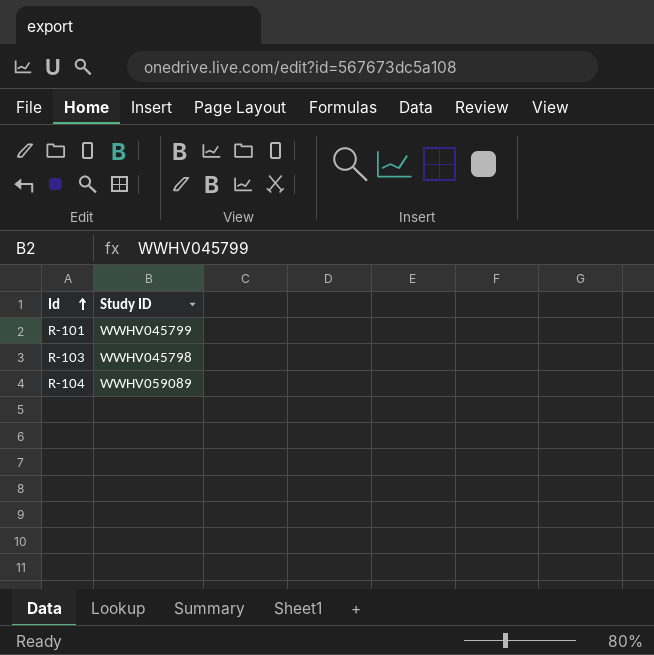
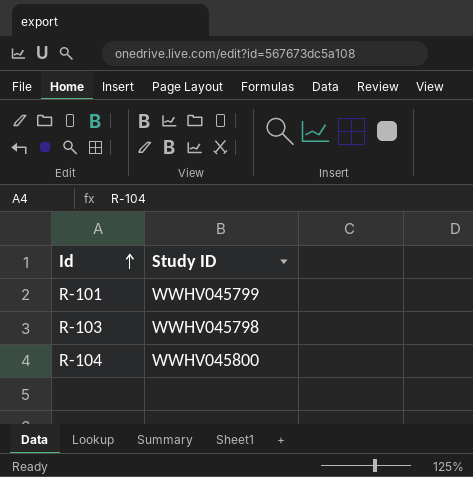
R-104 | Study ID: WWHV059089 -> WWHV045800

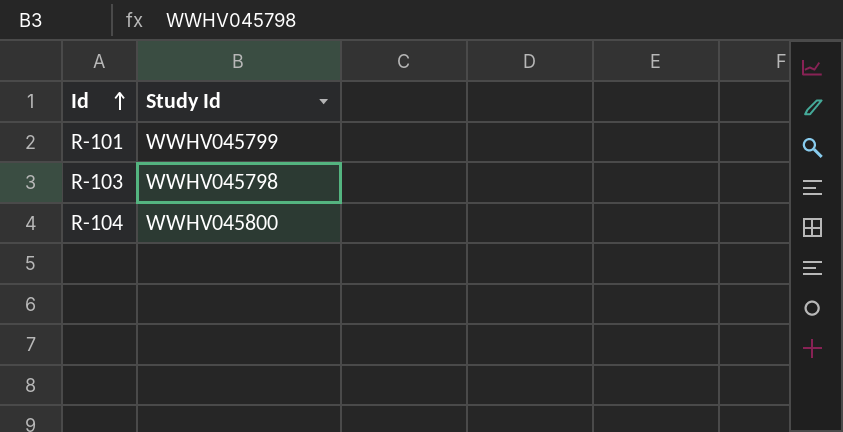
column name: Study ID -> Study Id

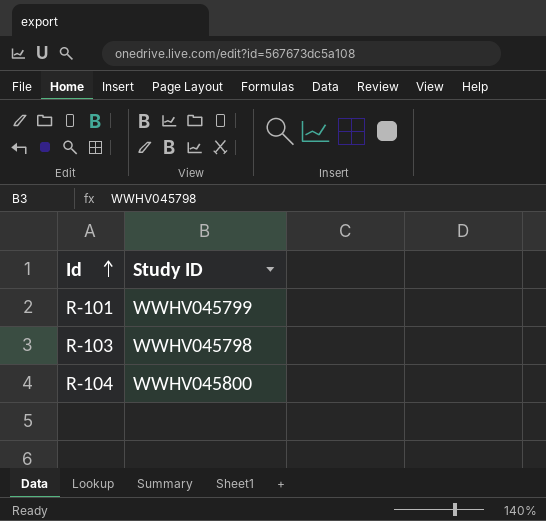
column name: Study Id -> Study ID

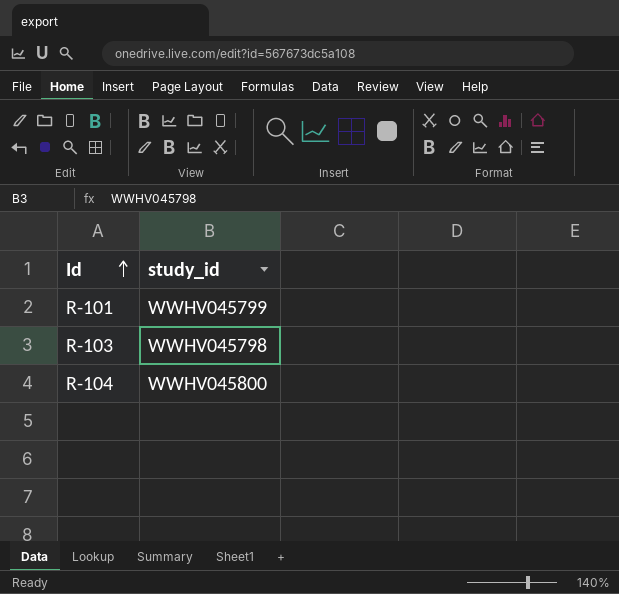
column name: Study ID -> study_id

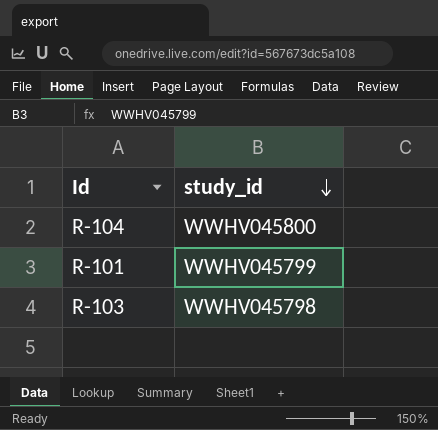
row order: Id ascending -> study_id descending

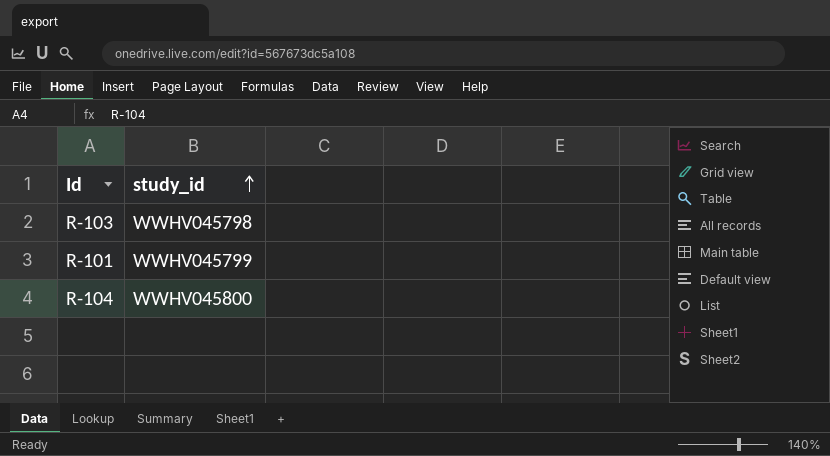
row order: study_id descending -> study_id ascending

